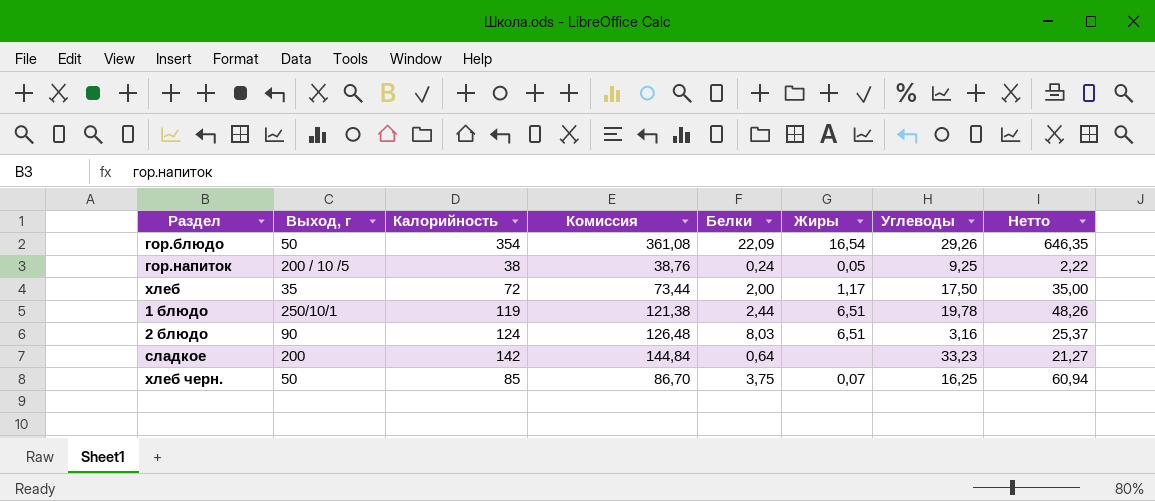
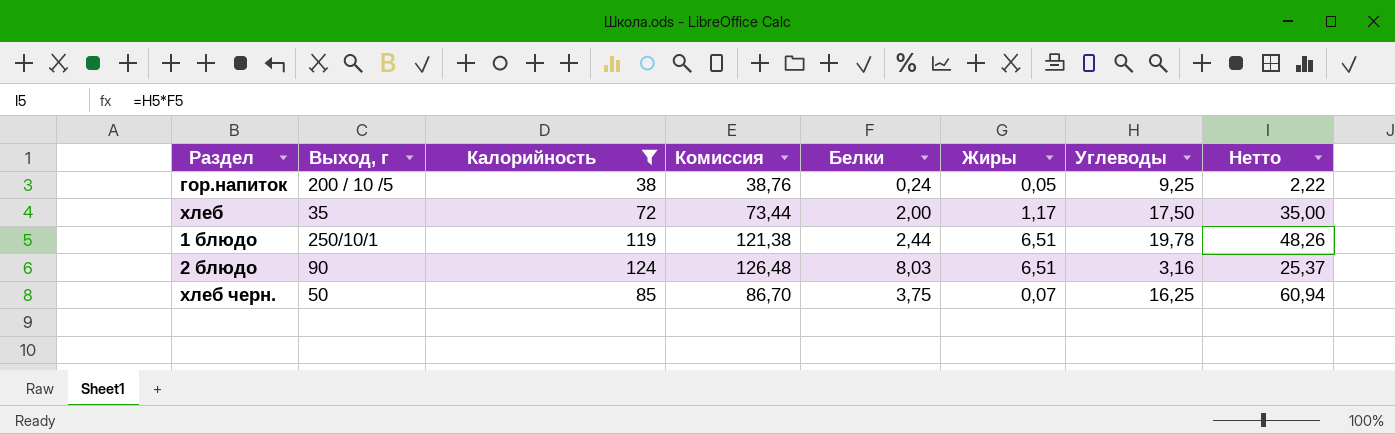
filter: none -> Калорийность <= 124

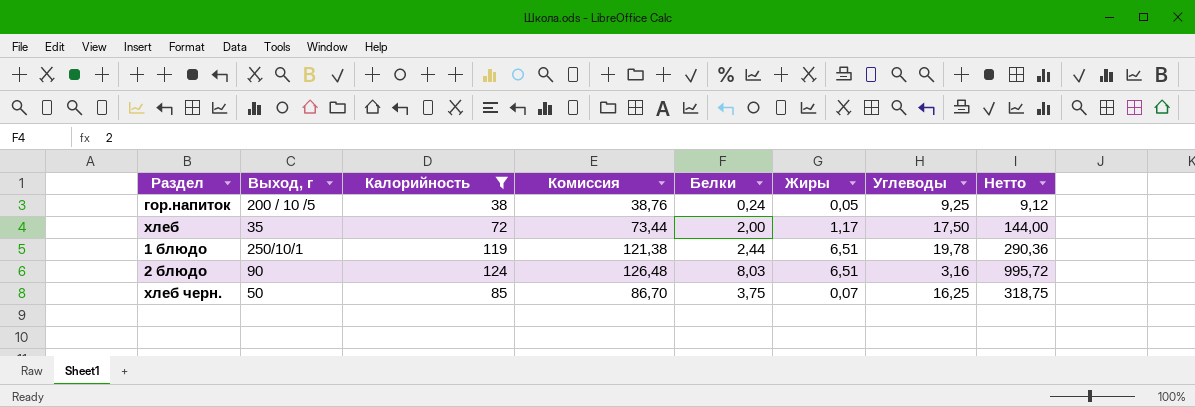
column Нетто | formula: [Белки] * [Углеводы] -> [Калорийность] * [Белки]

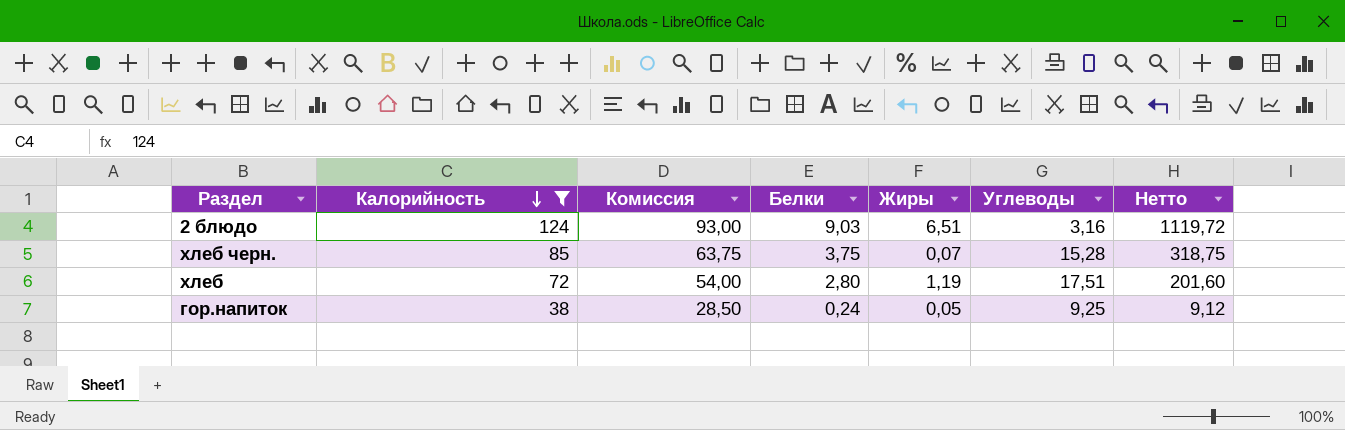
row order: none -> Калорийность descending
column Выход, г | position: 2 -> none
column Комиссия | formula: [Калорийность] * 1,02 -> [Калорийность] * 0,75
row 1 блюдо: 250/10/1 | 119 | 121,38 | 2,44 | 6,51 | 19,78 | 290,36 -> none
2 блюдо | Белки: 8,03 -> 9,03
2 блюдо | Нетто: 995,72 -> 1119,72
хлеб черн. | Углеводы: 16,25 -> 15,28
хлеб | Белки: 2,00 -> 2,80
хлеб | Жиры: 1,17 -> 1,19
хлеб | Углеводы: 17,50 -> 17,51
хлеб | Нетто: 144,00 -> 201,60

